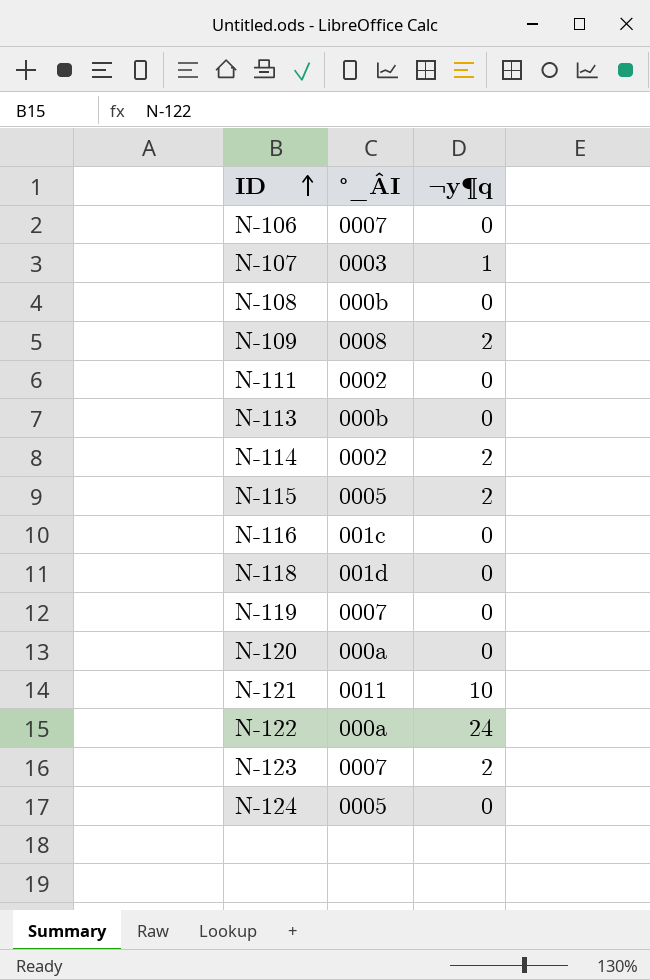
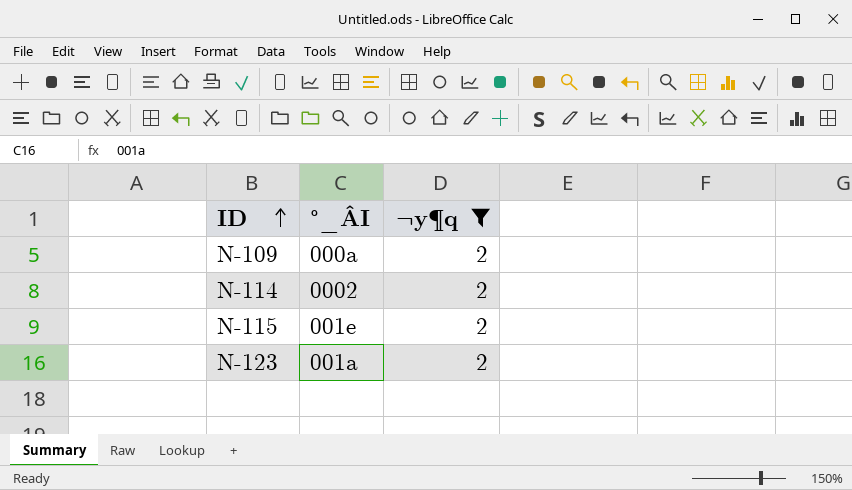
filter: none -> ¬y¶q = 2
N-109 | °_ÂI: 0008 -> 000a
N-115 | °_ÂI: 0005 -> 001e
N-123 | °_ÂI: 0007 -> 001a

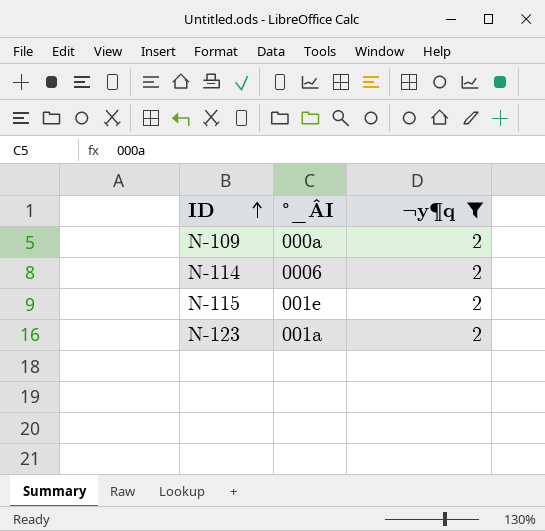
N-114 | °_ÂI: 0002 -> 0006

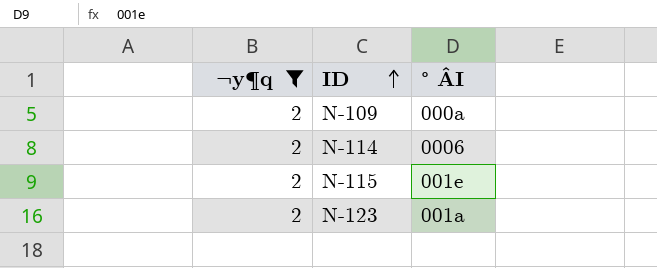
column ¬y¶q | position: 3 -> 1
column name: °_ÂI -> ° ÂI

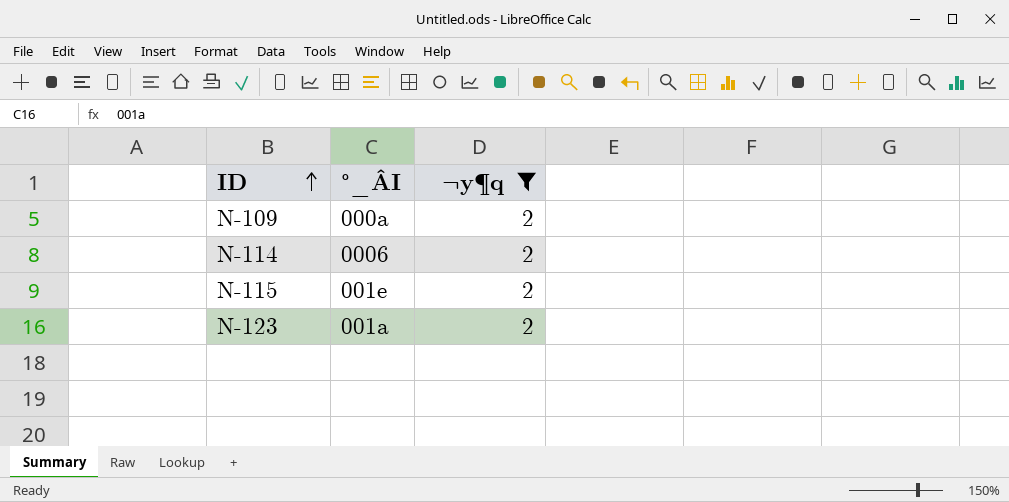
column name: ° ÂI -> °_ÂI
column ¬y¶q | position: 1 -> 3

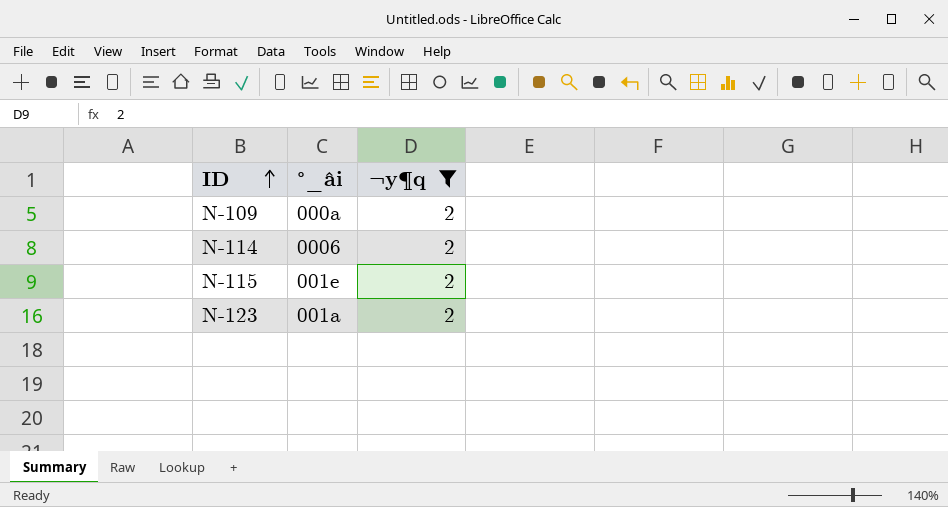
column name: °_ÂI -> °_âi

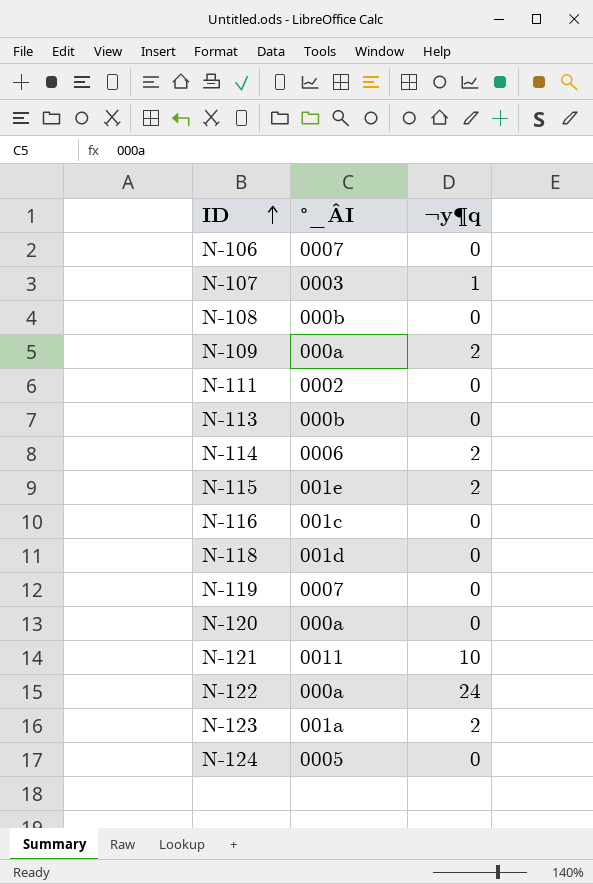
filter: ¬y¶q = 2 -> none
column name: °_âi -> °_ÂI

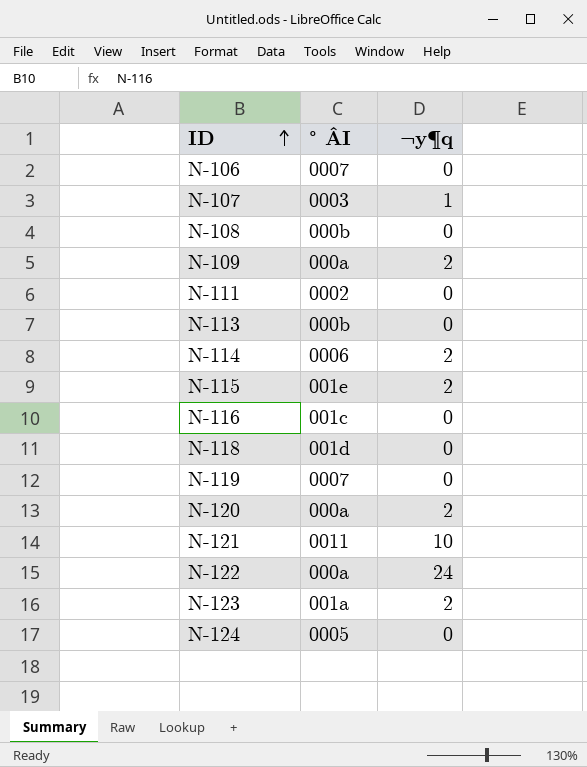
column name: °_ÂI -> ° ÂI
N-120 | ¬y¶q: 0 -> 2

